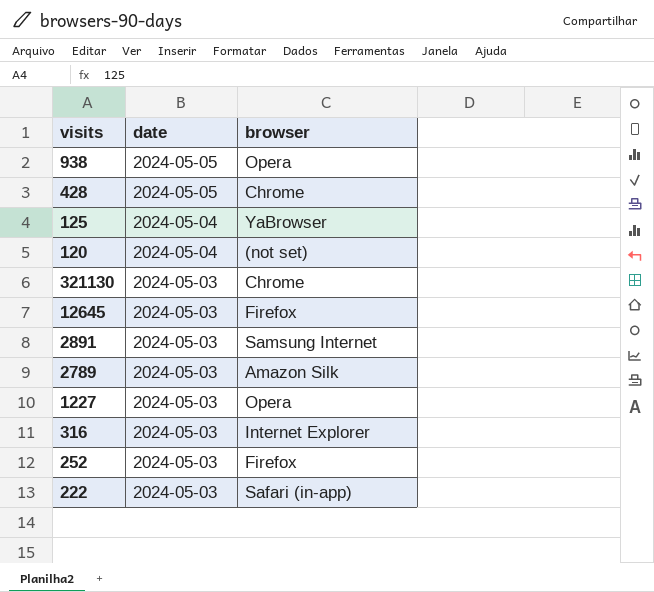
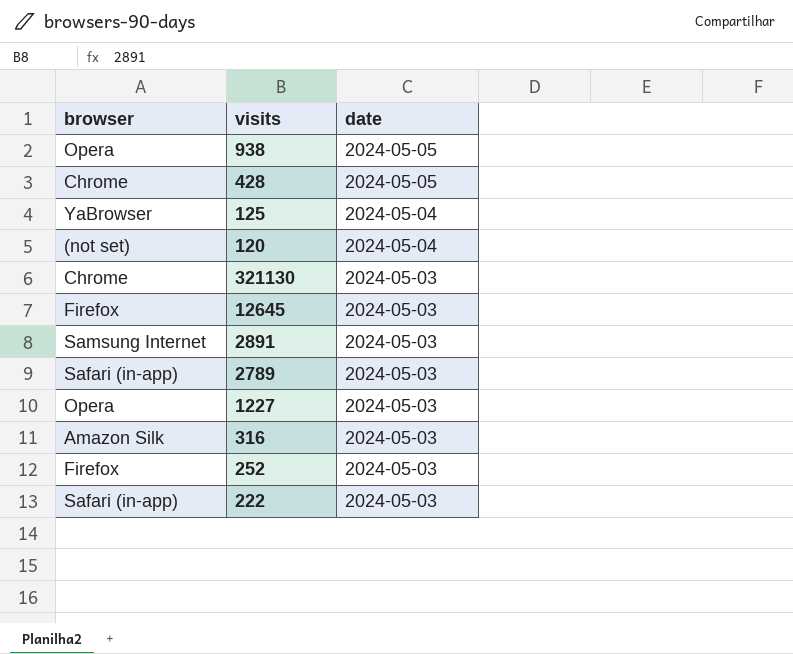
column browser | position: 3 -> 1
2789 | browser: Amazon Silk -> Safari (in-app)
316 | browser: Internet Explorer -> Amazon Silk

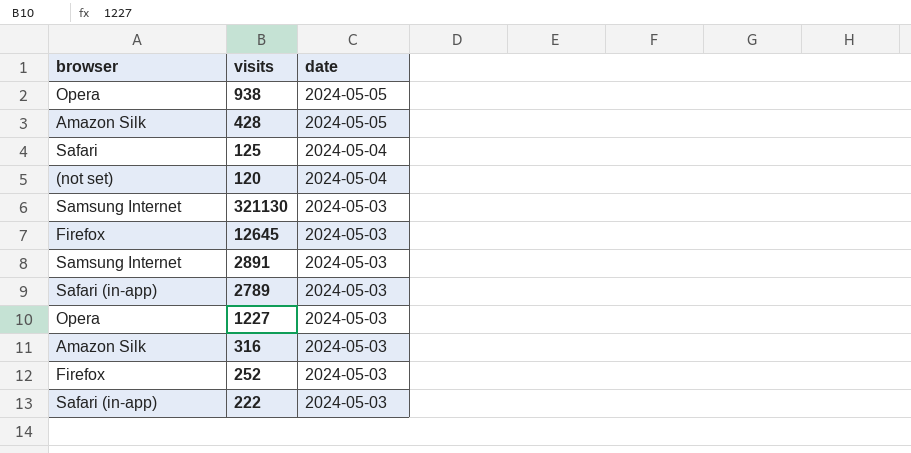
428 | browser: Chrome -> Amazon Silk
125 | browser: YaBrowser -> Safari
321130 | browser: Chrome -> Samsung Internet

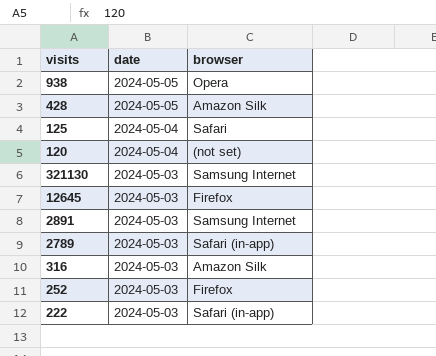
column browser | position: 1 -> 3
row 1227: Opera | 2024-05-03 -> none

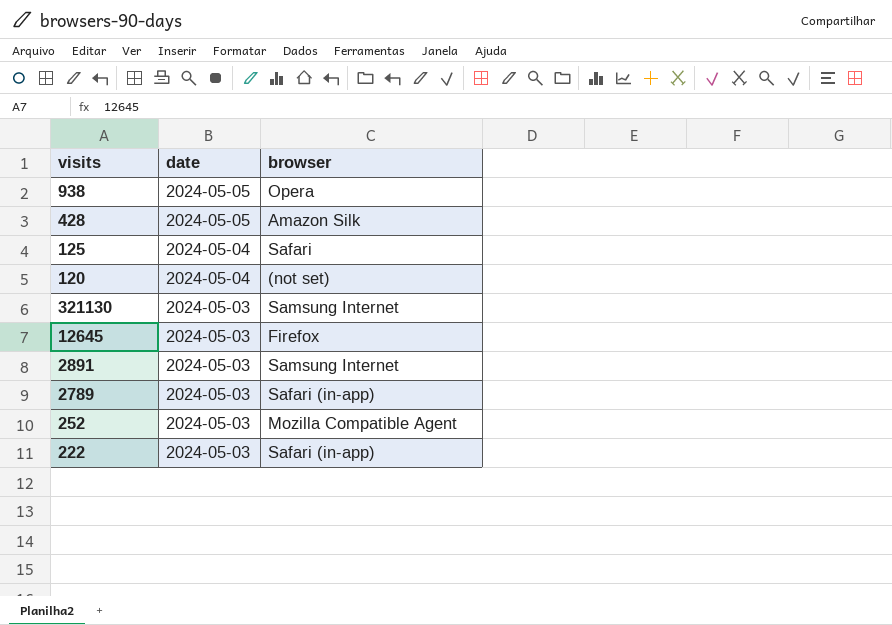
row 316: 2024-05-03 | Amazon Silk -> none
252 | browser: Firefox -> Mozilla Compatible Agent

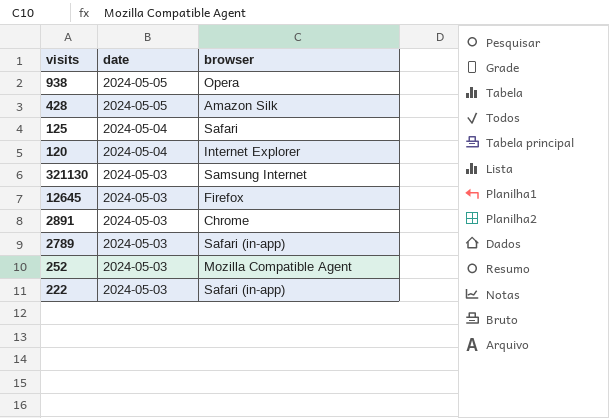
120 | browser: (not set) -> Internet Explorer
2891 | browser: Samsung Internet -> Chrome

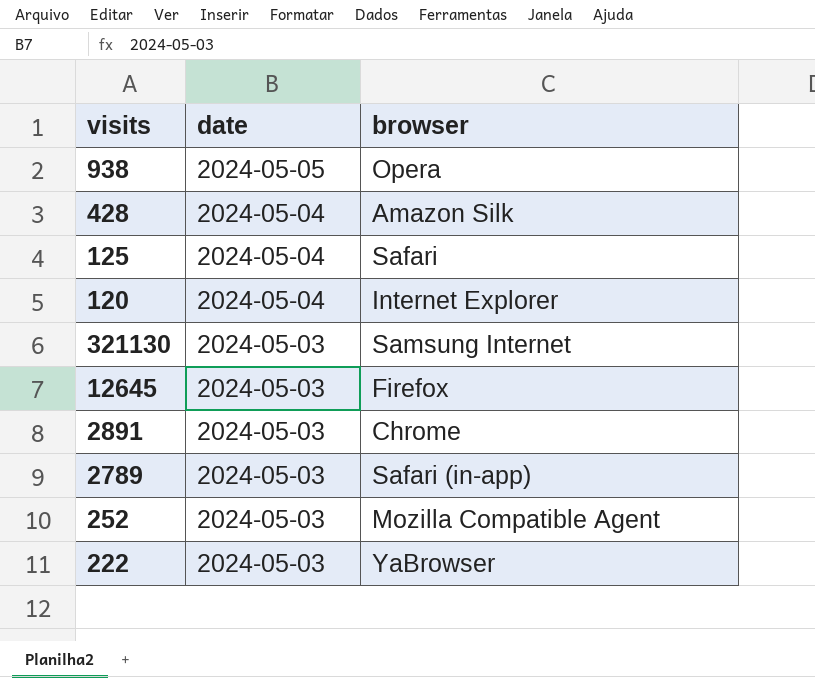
428 | date: 2024-05-05 -> 2024-05-04
222 | browser: Safari (in-app) -> YaBrowser

